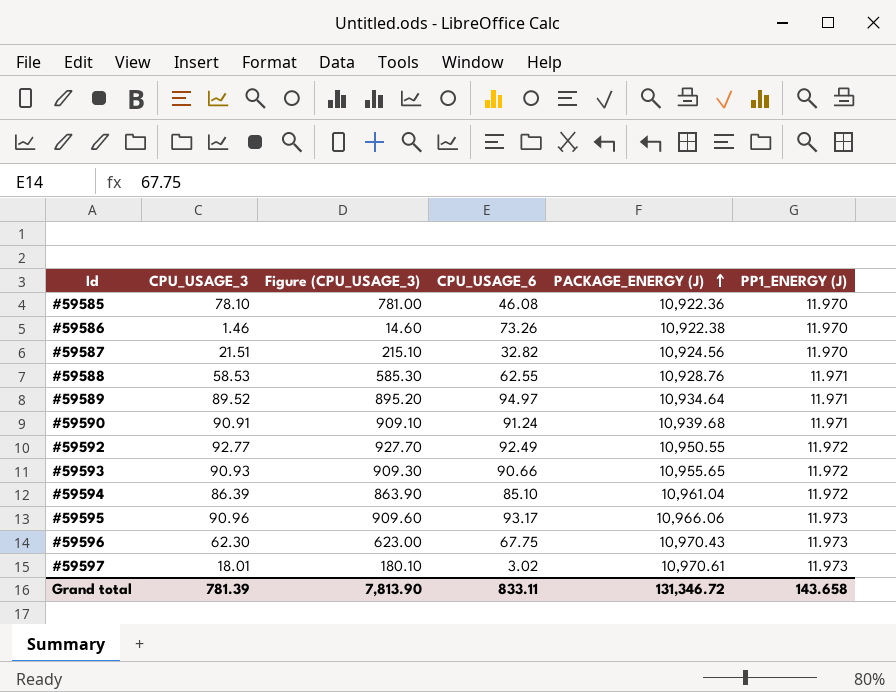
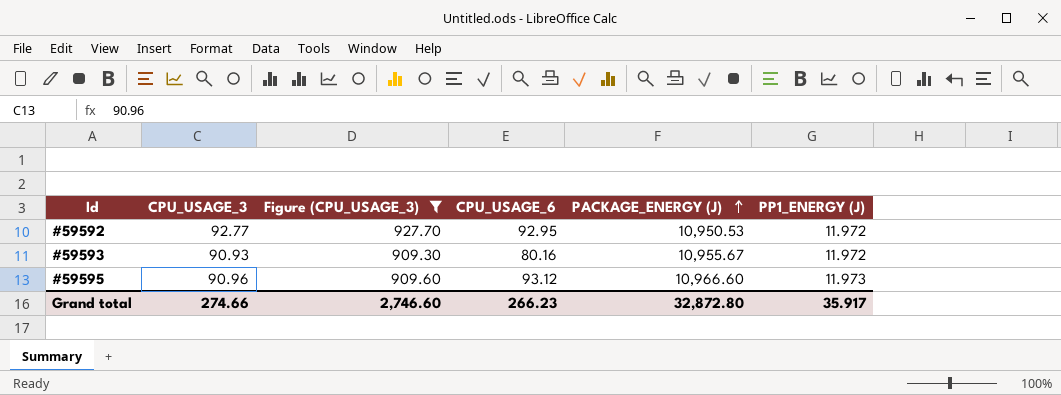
filter: none -> Figure (CPU_USAGE_3) >= 909.30
#59592 | CPU_USAGE_6: 92.49 -> 92.95
#59592 | PACKAGE_ENERGY (J): 10,950.55 -> 10,950.53
#59593 | CPU_USAGE_6: 90.66 -> 80.16
#59593 | PACKAGE_ENERGY (J): 10,955.65 -> 10,955.67
#59595 | CPU_USAGE_6: 93.17 -> 93.12
#59595 | PACKAGE_ENERGY (J): 10,966.06 -> 10,966.60
Grand total | CPU_USAGE_3: 781.39 -> 274.66
Grand total | Figure (CPU_USAGE_3): 7,813.90 -> 2,746.60
Grand total | CPU_USAGE_6: 833.11 -> 266.23
Grand total | PACKAGE_ENERGY (J): 131,346.72 -> 32,872.80
Grand total | PP1_ENERGY (J): 143.658 -> 35.917

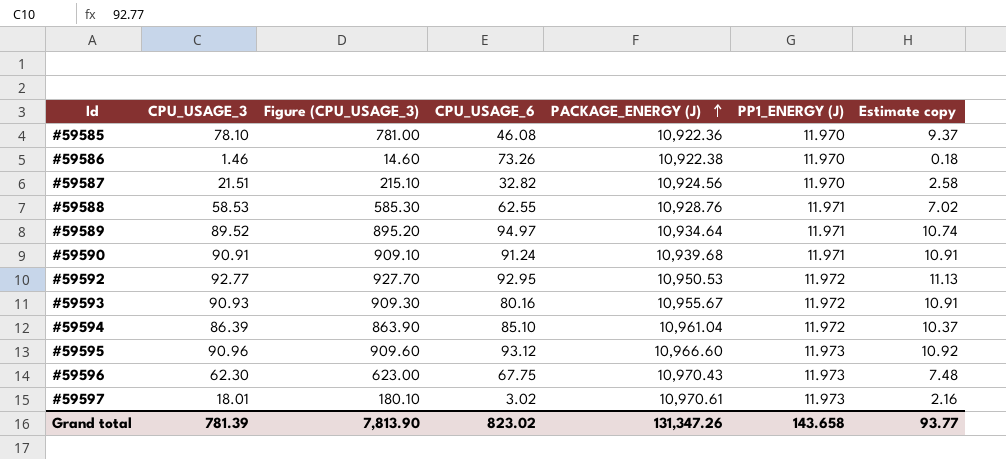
filter: Figure (CPU_USAGE_3) >= 909.30 -> none
column Estimate copy | formula: none -> [CPU_USAGE_3] * 0.12
Grand total | CPU_USAGE_3: 274.66 -> 781.39
Grand total | Figure (CPU_USAGE_3): 2,746.60 -> 7,813.90
Grand total | CPU_USAGE_6: 266.23 -> 823.02
Grand total | PACKAGE_ENERGY (J): 32,872.80 -> 131,347.26
Grand total | PP1_ENERGY (J): 35.917 -> 143.658

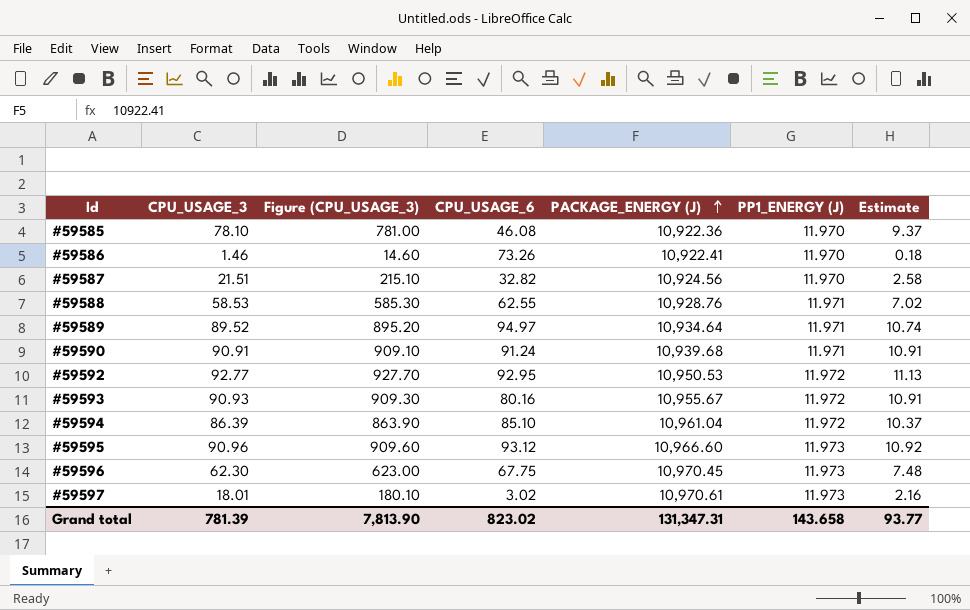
column name: Estimate copy -> Estimate
#59586 | PACKAGE_ENERGY (J): 10,922.38 -> 10,922.41
#59596 | PACKAGE_ENERGY (J): 10,970.43 -> 10,970.45
Grand total | PACKAGE_ENERGY (J): 131,347.26 -> 131,347.31

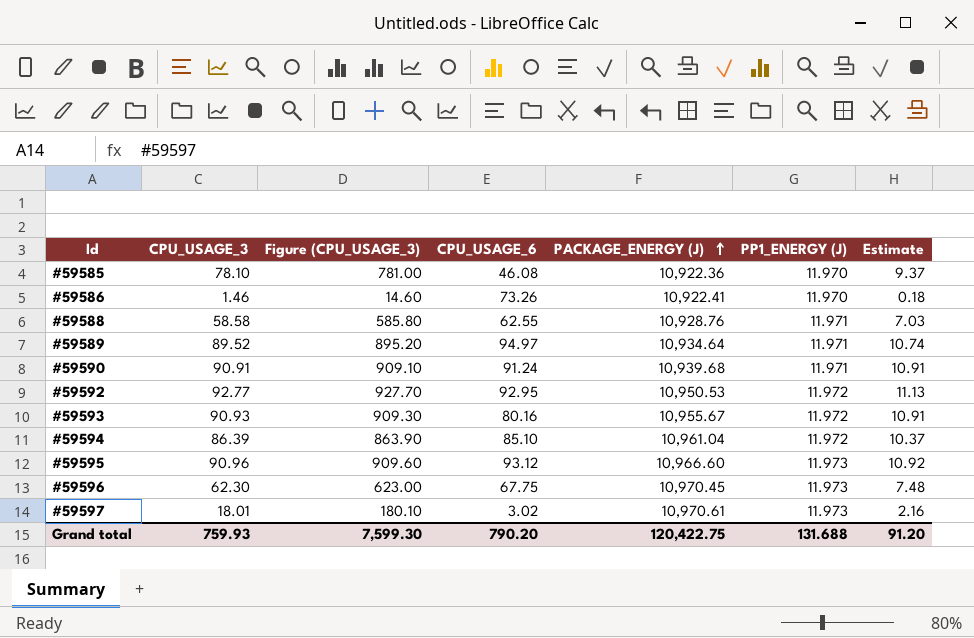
row #59587: 21.51 | 215.10 | 32.82 | 10,924.56 | 11.970 | 2.58 -> none
#59588 | CPU_USAGE_3: 58.53 -> 58.58
#59588 | Figure (CPU_USAGE_3): 585.30 -> 585.80
#59588 | Estimate: 7.02 -> 7.03
Grand total | CPU_USAGE_3: 781.39 -> 759.93
Grand total | Figure (CPU_USAGE_3): 7,813.90 -> 7,599.30
Grand total | CPU_USAGE_6: 823.02 -> 790.20
Grand total | PACKAGE_ENERGY (J): 131,347.31 -> 120,422.75
Grand total | PP1_ENERGY (J): 143.658 -> 131.688
Grand total | Estimate: 93.77 -> 91.20

